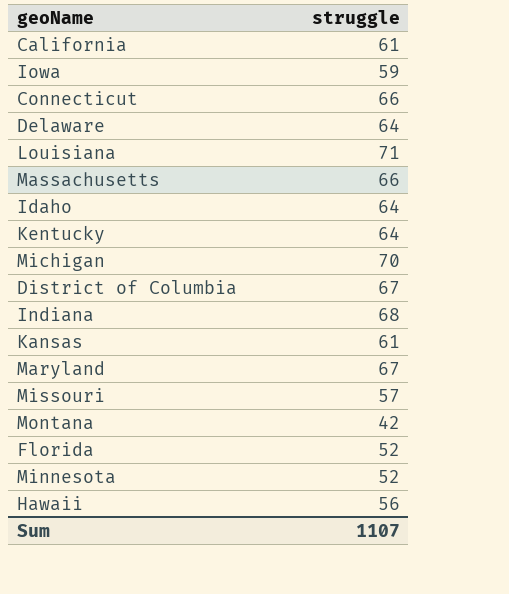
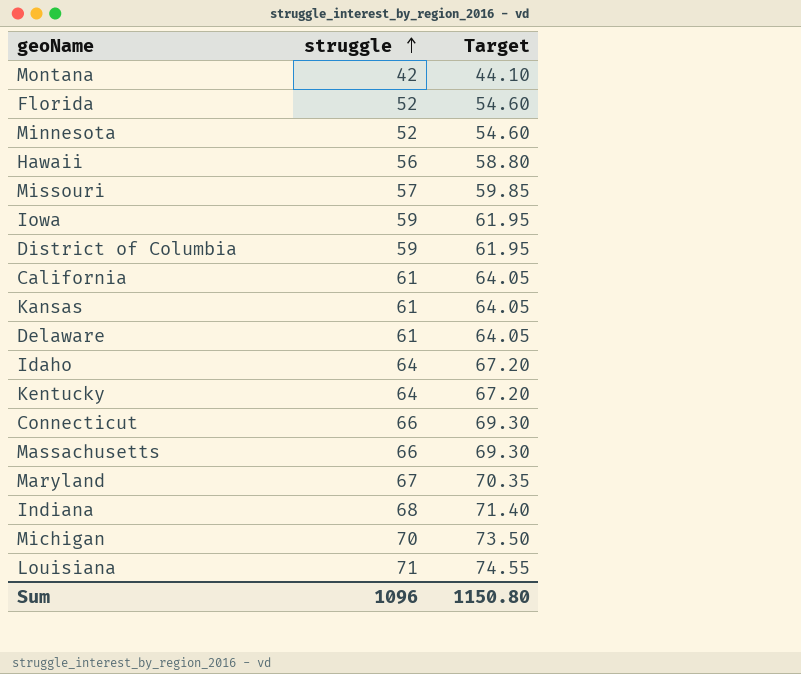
row order: none -> struggle ascending
column Target | formula: none -> [struggle] * 1.05
District of Columbia | struggle: 67 -> 59
Delaware | struggle: 64 -> 61
Sum | struggle: 1107 -> 1096

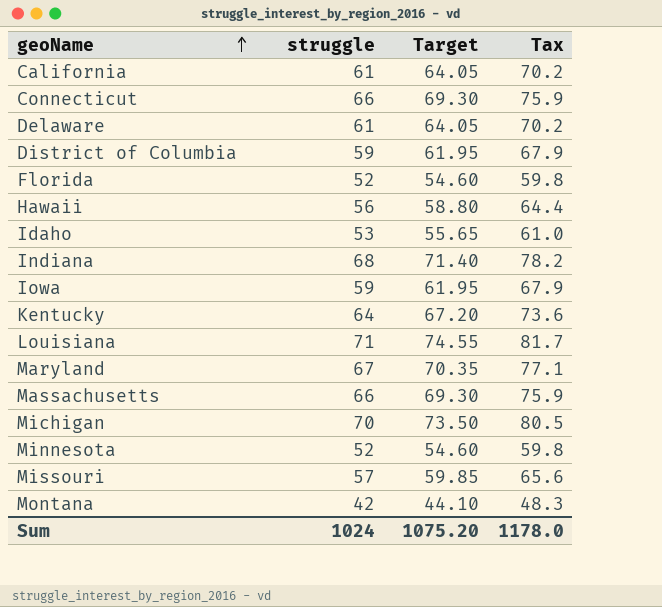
row order: struggle ascending -> geoName ascending
column Tax | formula: none -> [struggle] * 1.15
row Kansas: 61 | 64.05 -> none
Idaho | struggle: 64 -> 53
Idaho | Target: 67.20 -> 55.65
Sum | struggle: 1096 -> 1024
Sum | Target: 1150.80 -> 1075.20

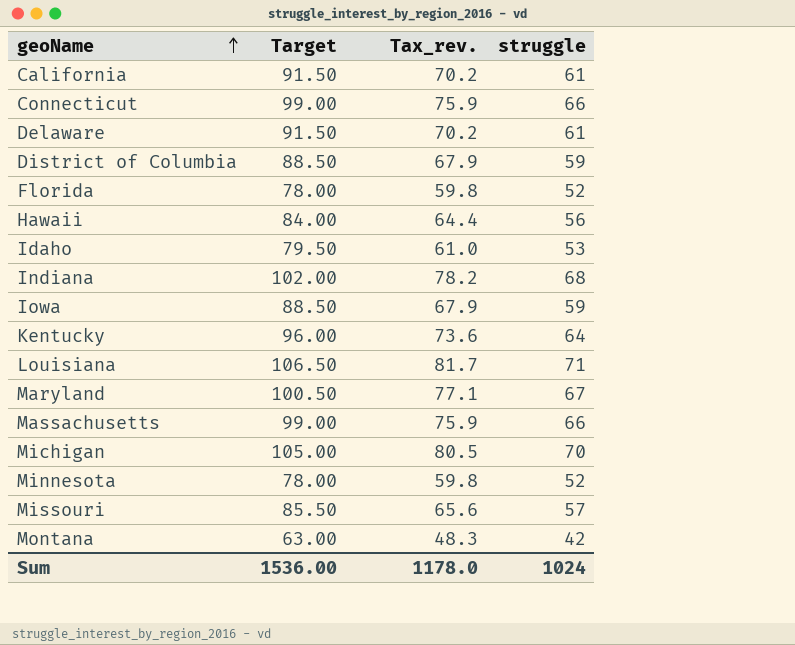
column Target | formula: [struggle] * 1.05 -> [struggle] * 1.5
column name: Tax -> Tax_rev.
column struggle | position: 2 -> 4
Sum | Target: 1075.20 -> 1536.00

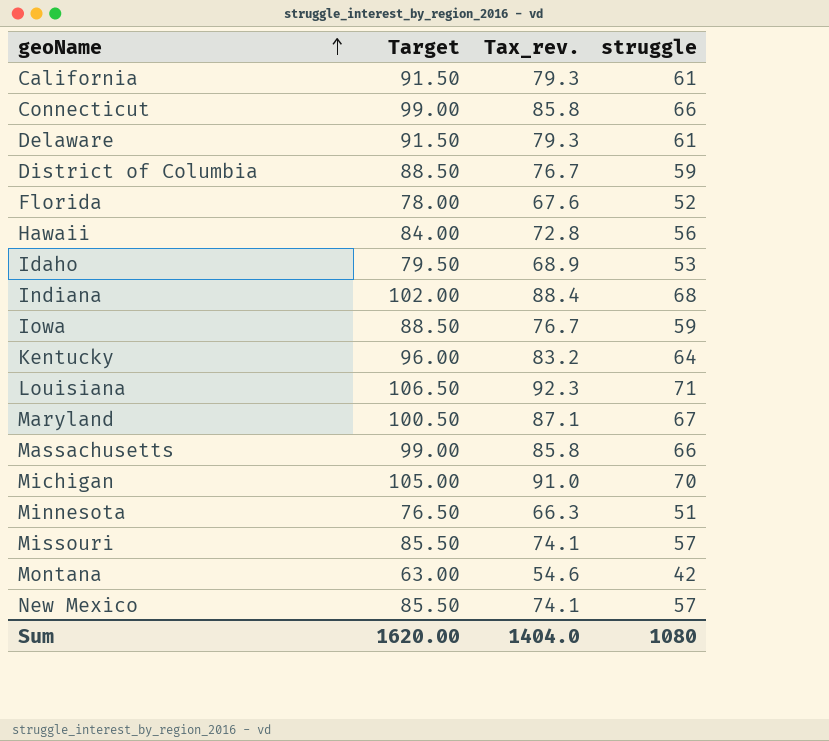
column Tax_rev. | formula: [struggle] * 1.15 -> [struggle] * 1.3
Minnesota | Target: 78.00 -> 76.50
Minnesota | struggle: 52 -> 51
row New Mexico: none -> 85.50 | 74.1 | 57
Sum | Target: 1536.00 -> 1620.00
Sum | Tax_rev.: 1178.0 -> 1404.0
Sum | struggle: 1024 -> 1080

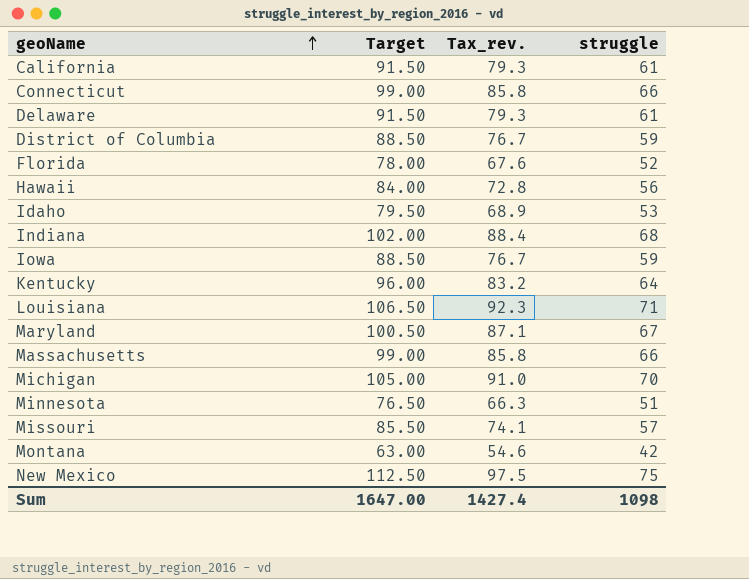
New Mexico | Target: 85.50 -> 112.50
New Mexico | Tax_rev.: 74.1 -> 97.5
New Mexico | struggle: 57 -> 75
Sum | Target: 1620.00 -> 1647.00
Sum | Tax_rev.: 1404.0 -> 1427.4
Sum | struggle: 1080 -> 1098

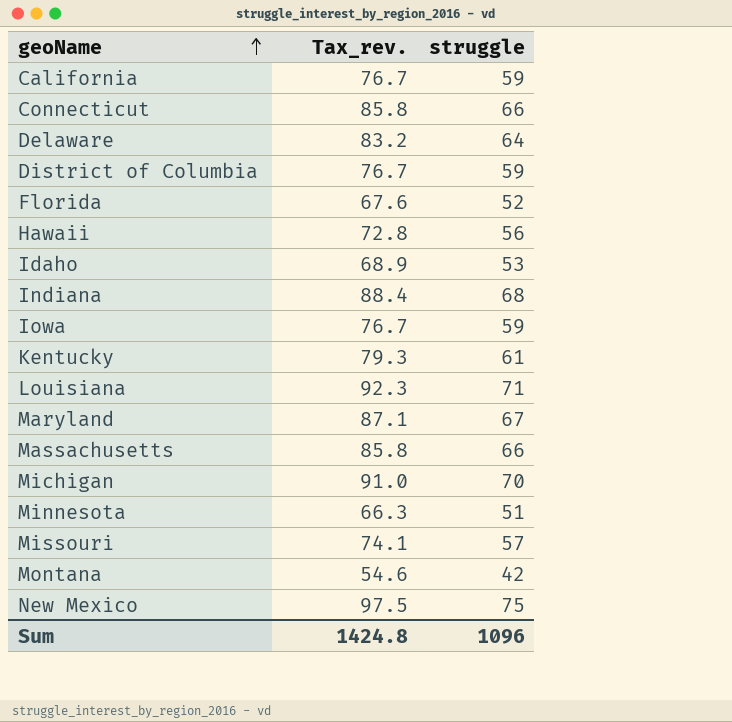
column Target | formula: [struggle] * 1.5 -> none
California | Tax_rev.: 79.3 -> 76.7
California | struggle: 61 -> 59
Delaware | Tax_rev.: 79.3 -> 83.2
Delaware | struggle: 61 -> 64
Kentucky | Tax_rev.: 83.2 -> 79.3
Kentucky | struggle: 64 -> 61
Sum | Tax_rev.: 1427.4 -> 1424.8
Sum | struggle: 1098 -> 1096

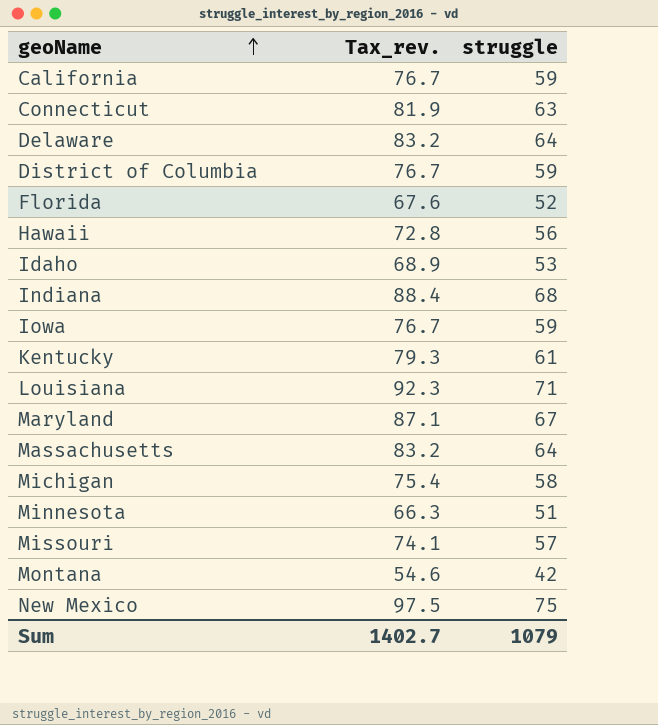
Connecticut | Tax_rev.: 85.8 -> 81.9
Connecticut | struggle: 66 -> 63
Massachusetts | Tax_rev.: 85.8 -> 83.2
Massachusetts | struggle: 66 -> 64
Michigan | Tax_rev.: 91.0 -> 75.4
Michigan | struggle: 70 -> 58
Sum | Tax_rev.: 1424.8 -> 1402.7
Sum | struggle: 1096 -> 1079

